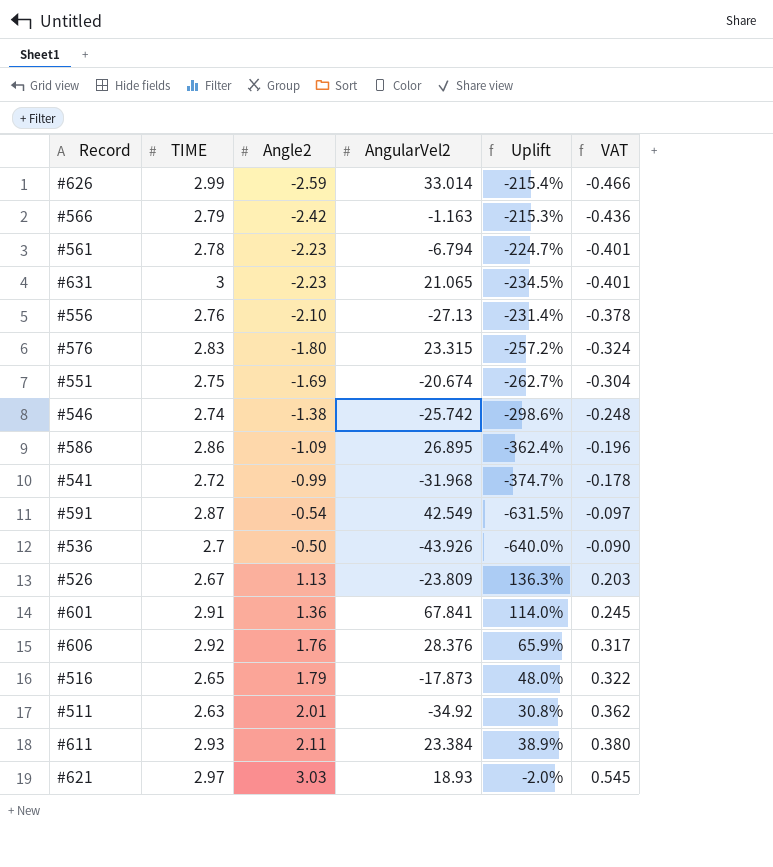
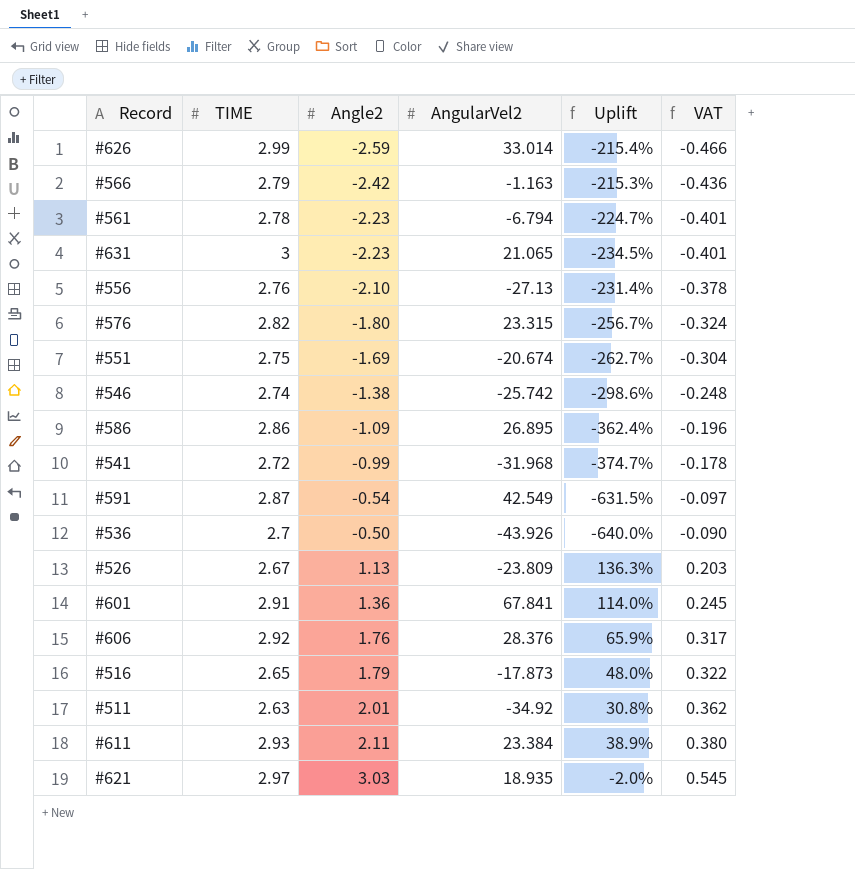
#576 | TIME: 2.83 -> 2.82
#576 | Uplift: -257.2% -> -256.7%
#621 | AngularVel2: 18.93 -> 18.935

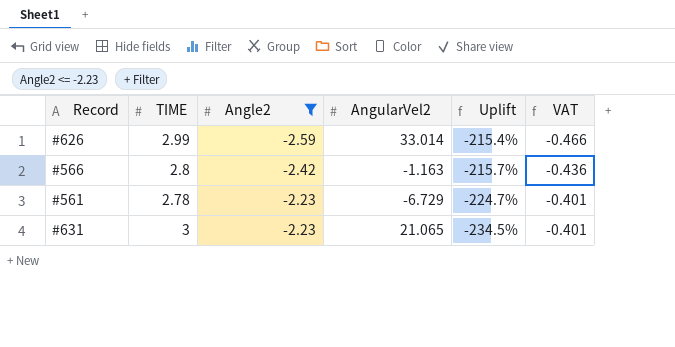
filter: none -> Angle2 <= -2.23
#566 | TIME: 2.79 -> 2.8
#566 | Uplift: -215.3% -> -215.7%
#561 | AngularVel2: -6.794 -> -6.729

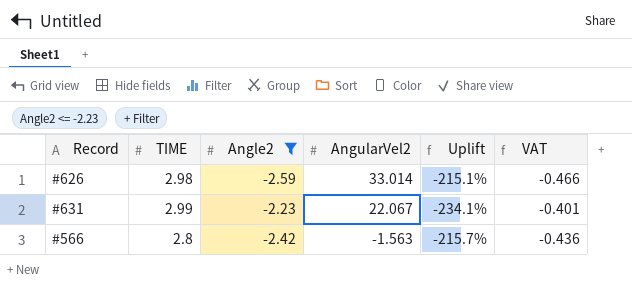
row order: Angle2 ascending -> AngularVel2 descending
row #561: 2.78 | -2.23 | -6.729 | -224.7% | -0.401 -> none
#626 | TIME: 2.99 -> 2.98
#626 | Uplift: -215.4% -> -215.1%
#631 | TIME: 3 -> 2.99
#631 | AngularVel2: 21.065 -> 22.067
#631 | Uplift: -234.5% -> -234.1%
#566 | AngularVel2: -1.163 -> -1.563

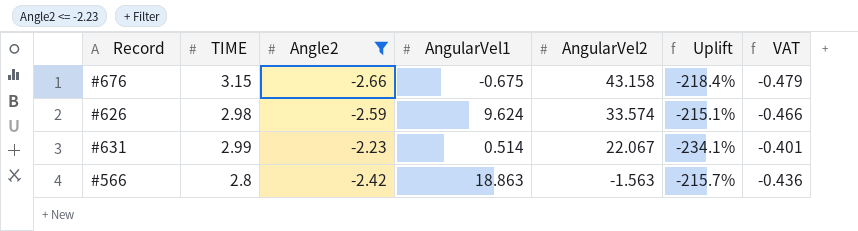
column AngularVel1 | position: none -> 4
row #676: none -> 3.15 | -2.66 | -0.675 | 43.158 | -218.4% | -0.479
#626 | AngularVel2: 33.014 -> 33.574

